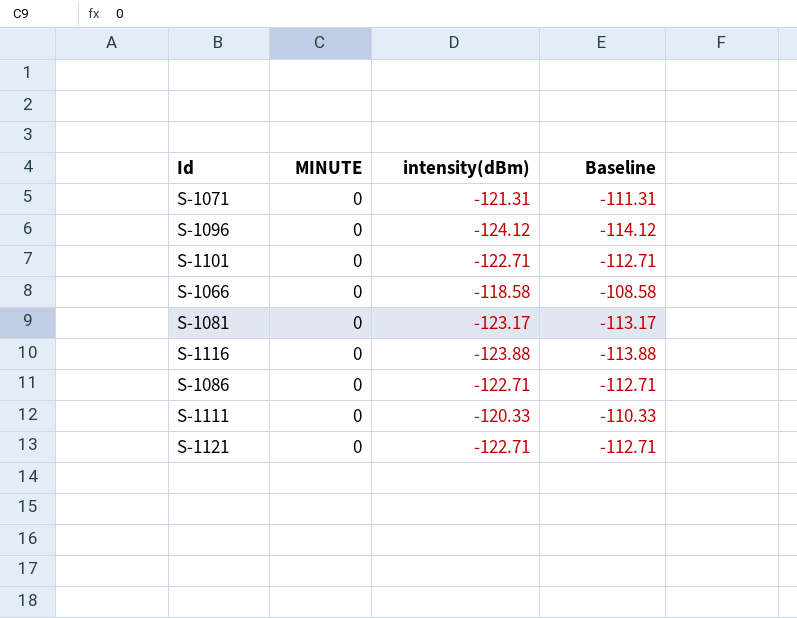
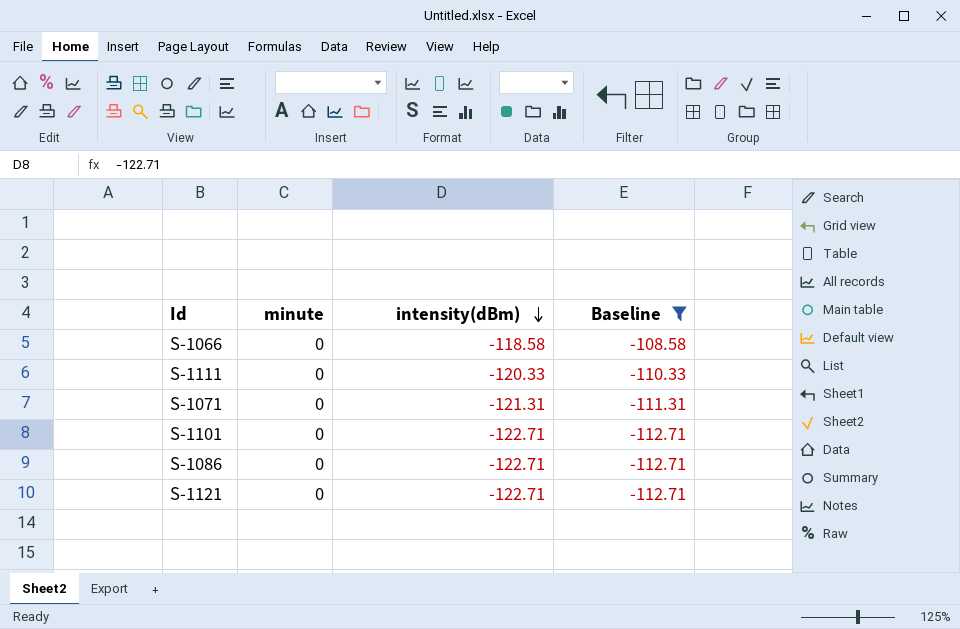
filter: none -> Baseline >= -112.71
row order: none -> intensity(dBm) descending
column name: MINUTE -> minute

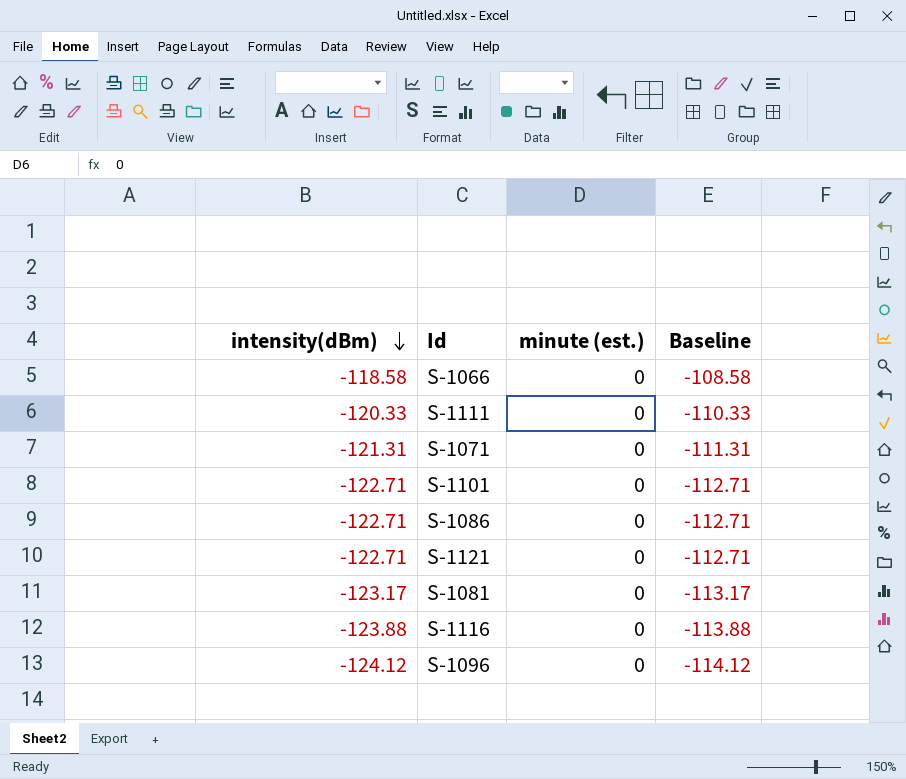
filter: Baseline >= -112.71 -> none
column intensity(dBm) | position: 3 -> 1
column name: minute -> minute (est.)

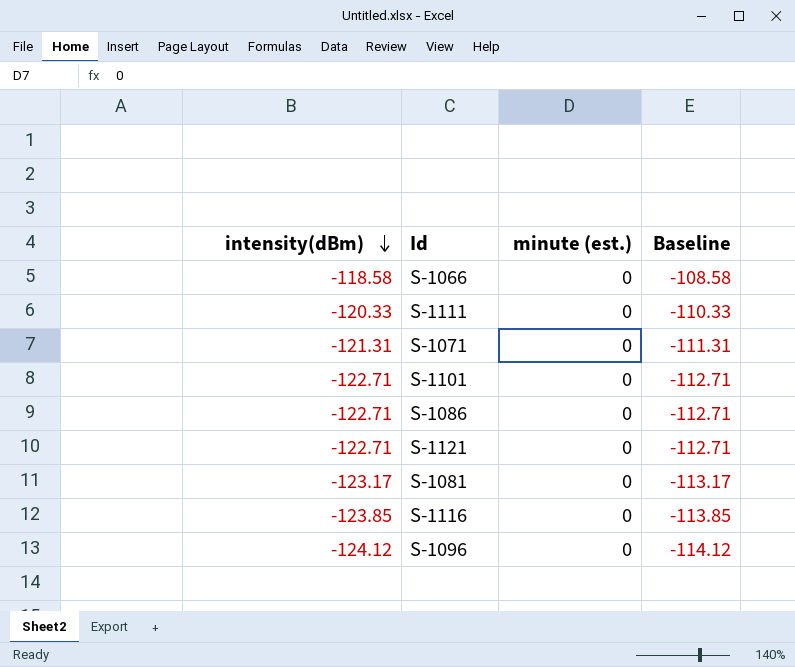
S-1116 | intensity(dBm): -123.88 -> -123.85
S-1116 | Baseline: -113.88 -> -113.85

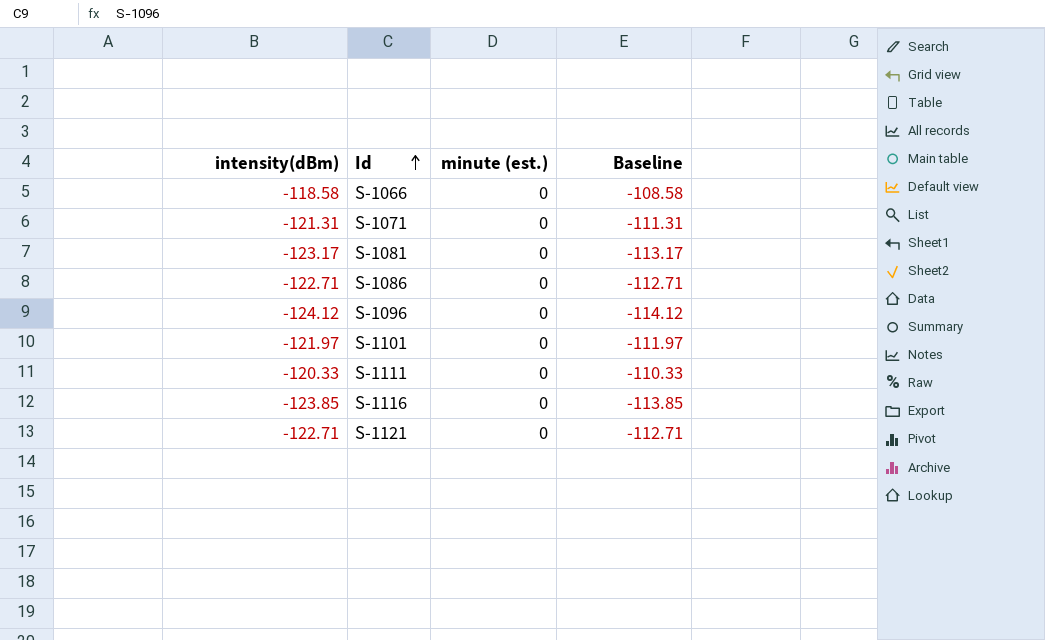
row order: intensity(dBm) descending -> Id ascending
S-1101 | intensity(dBm): -122.71 -> -121.97
S-1101 | Baseline: -112.71 -> -111.97

